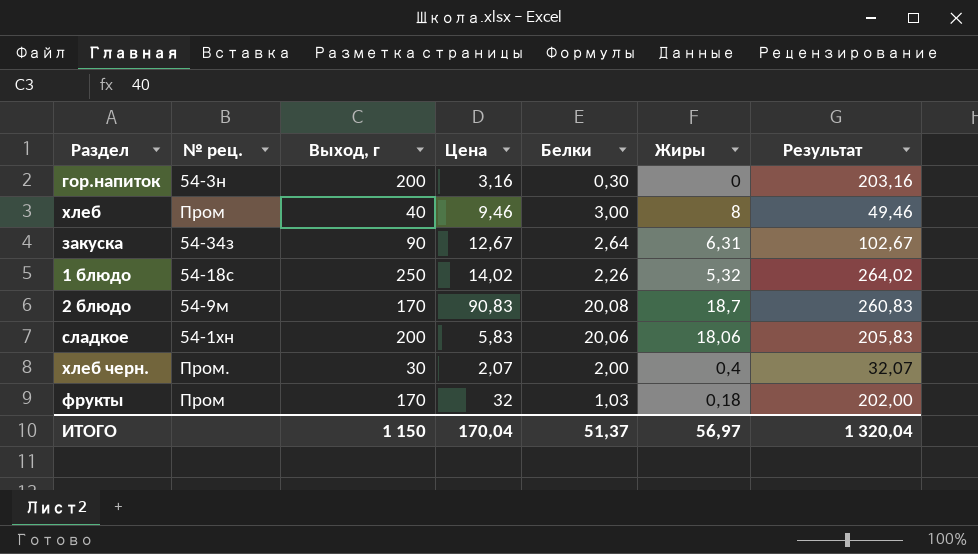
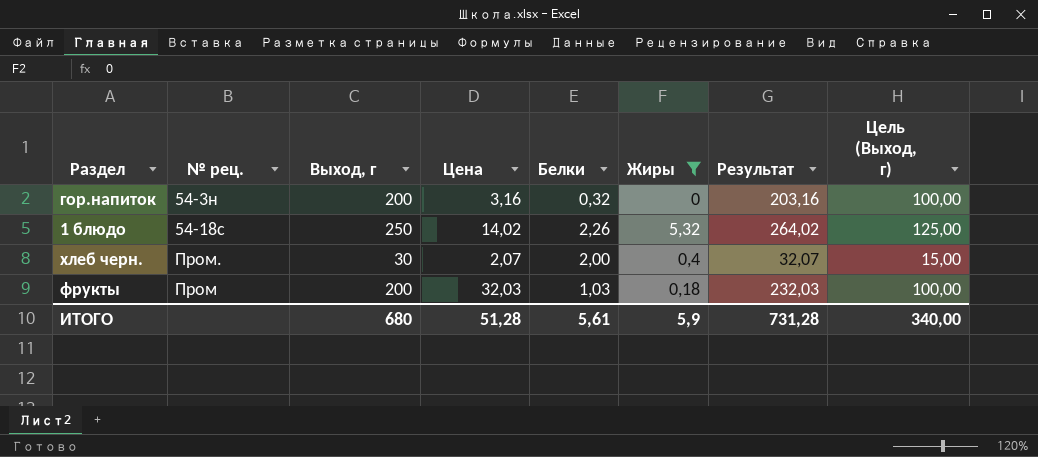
filter: none -> Жиры <= 5,32
column Цель (Выход, г) | formula: none -> [Выход, г] * 0,5
гор.напиток | Белки: 0,30 -> 0,32
фрукты | Выход, г: 170 -> 200
фрукты | Цена: 32 -> 32,03
фрукты | Результат: 202,00 -> 232,03
ИТОГО | Выход, г: 1 150 -> 680
ИТОГО | Цена: 170,04 -> 51,28
ИТОГО | Белки: 51,37 -> 5,61
ИТОГО | Жиры: 56,97 -> 5,9
ИТОГО | Результат: 1 320,04 -> 731,28

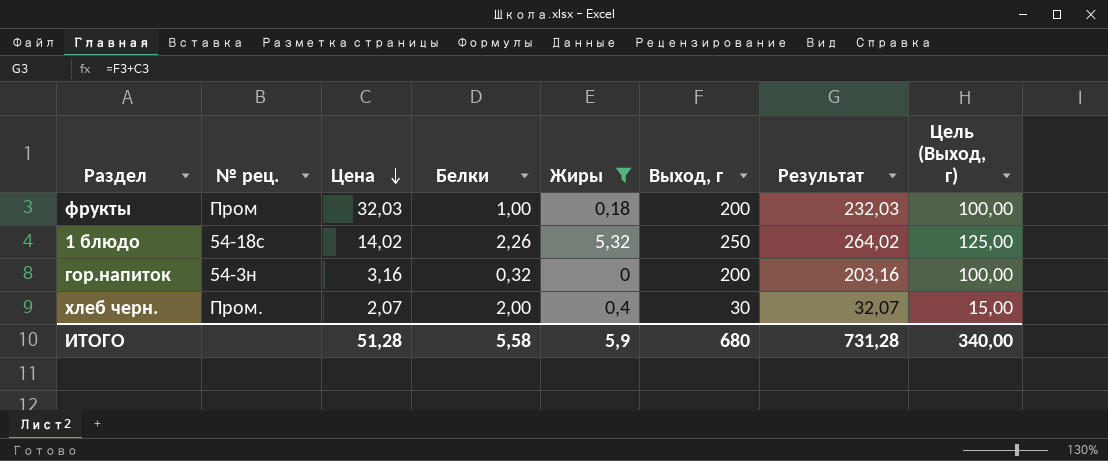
row order: none -> Цена descending
column Выход, г | position: 3 -> 6
фрукты | Белки: 1,03 -> 1,00
ИТОГО | Белки: 5,61 -> 5,58

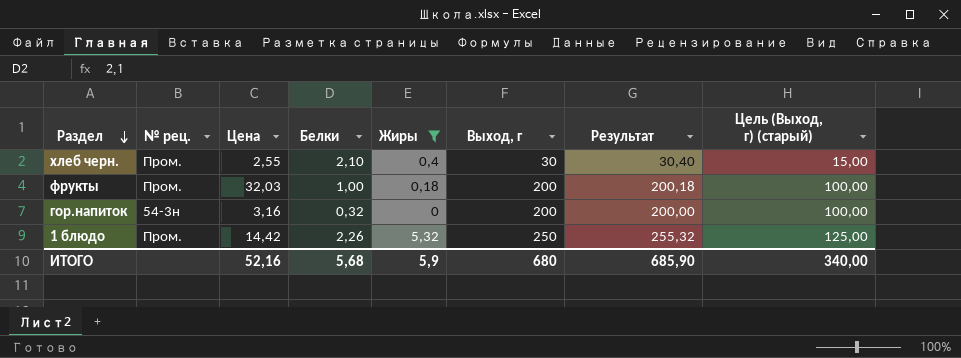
row order: Цена descending -> Раздел descending
column Результат | formula: [Цена] + [Выход, г] -> [Жиры] + [Выход, г]
column name: Цель (Выход, г) -> Цель (Выход, г) (старый)
хлеб черн. | Цена: 2,07 -> 2,55
хлеб черн. | Белки: 2,00 -> 2,10
фрукты | № рец.: Пром -> Пром.
1 блюдо | № рец.: 54-18с -> Пром.
1 блюдо | Цена: 14,02 -> 14,42
ИТОГО | Цена: 51,28 -> 52,16
ИТОГО | Белки: 5,58 -> 5,68
ИТОГО | Результат: 731,28 -> 685,90

